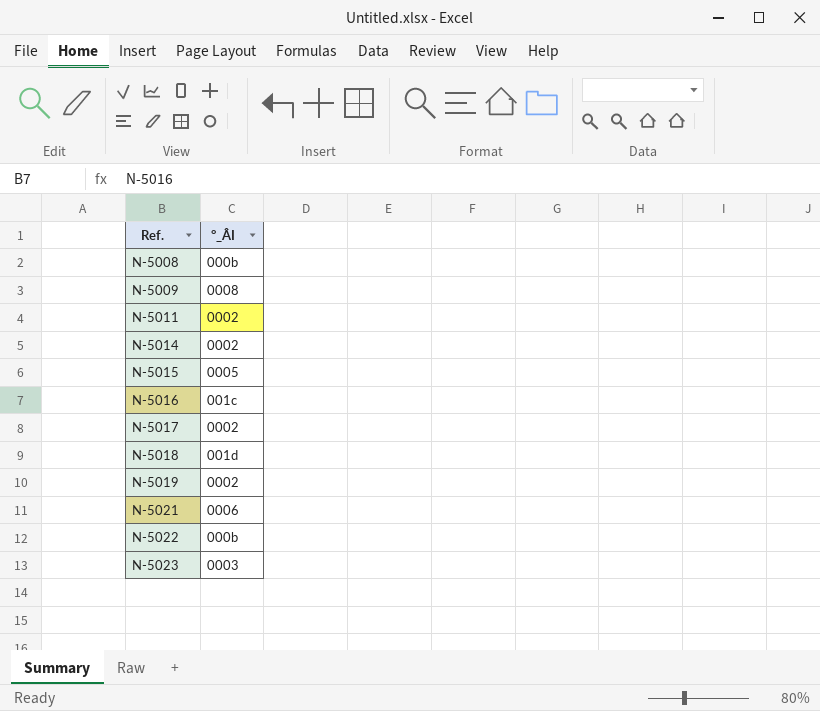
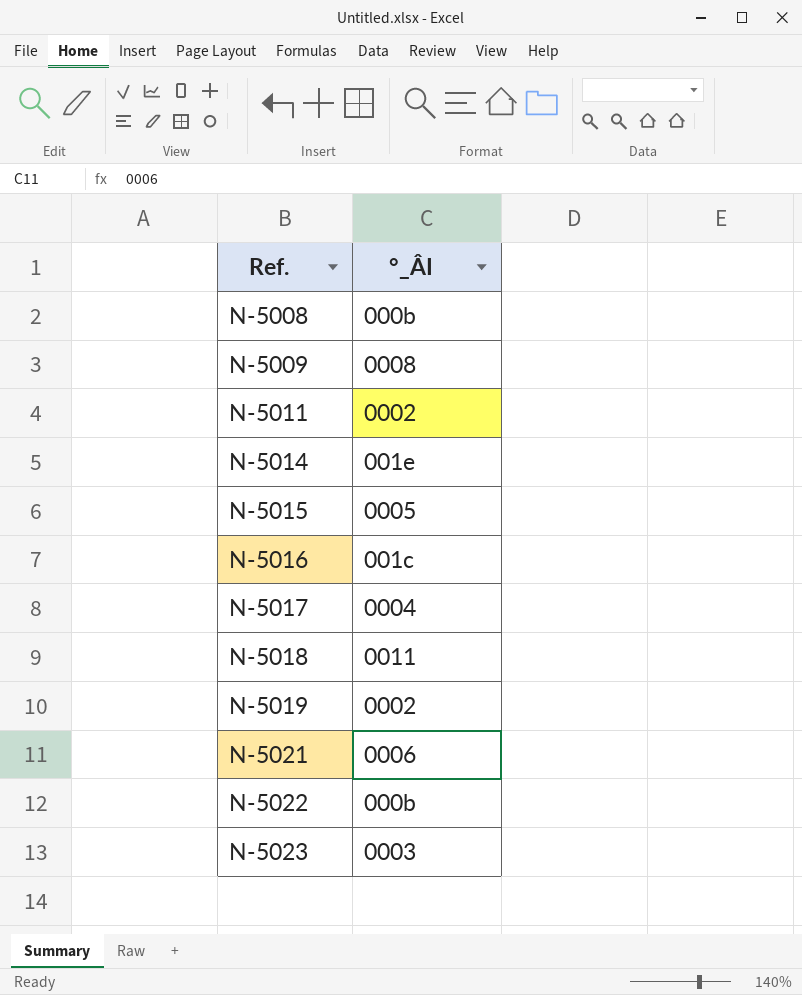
N-5014 | °_ÂI: 0002 -> 001e
N-5017 | °_ÂI: 0002 -> 0004
N-5018 | °_ÂI: 001d -> 0011

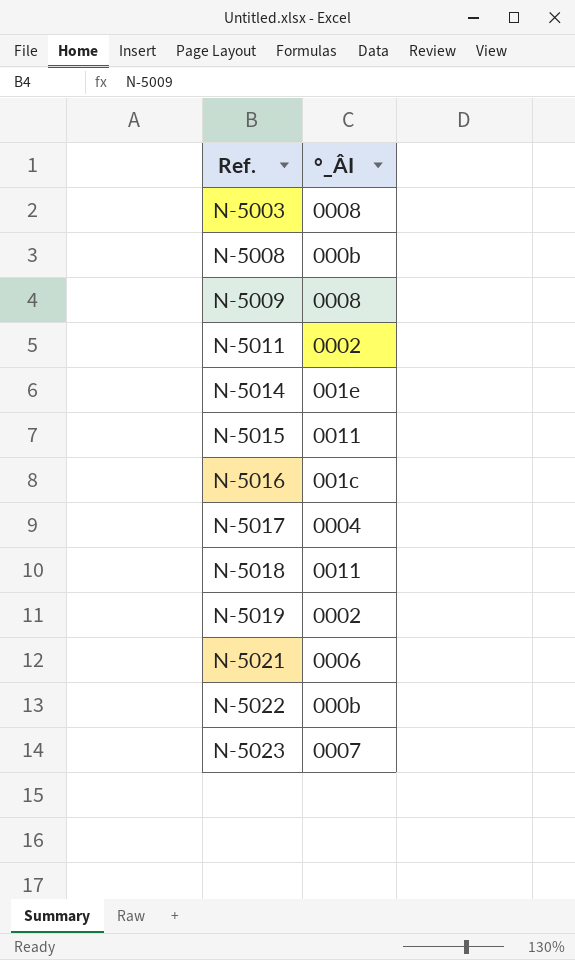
row N-5003: none -> 0008
N-5015 | °_ÂI: 0005 -> 0011
N-5023 | °_ÂI: 0003 -> 0007

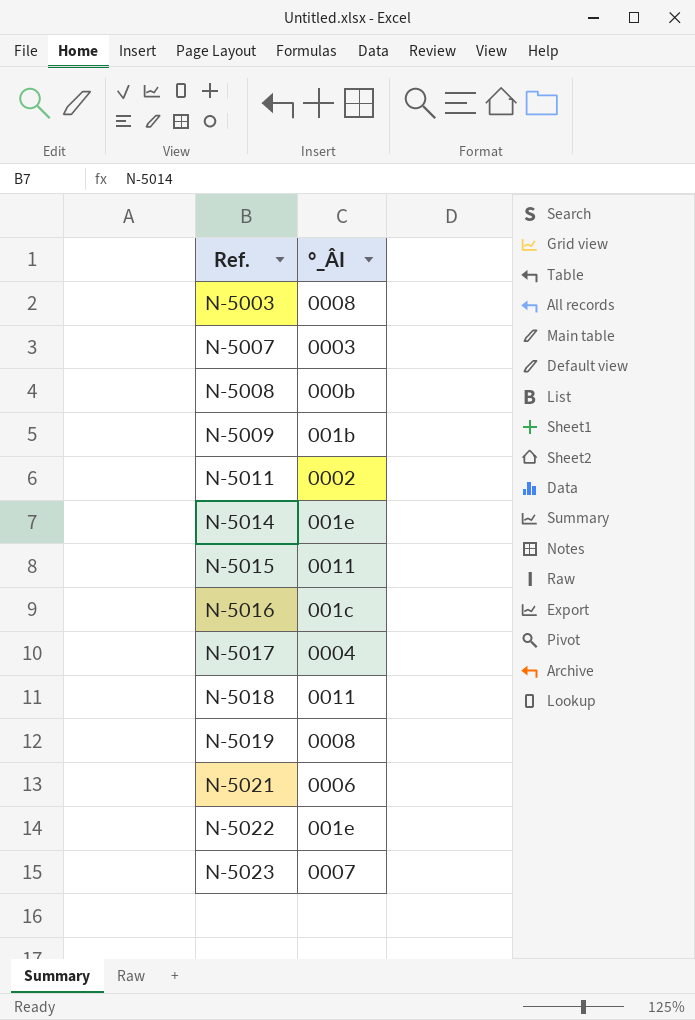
row N-5007: none -> 0003
N-5009 | °_ÂI: 0008 -> 001b
N-5019 | °_ÂI: 0002 -> 0008
N-5022 | °_ÂI: 000b -> 001e

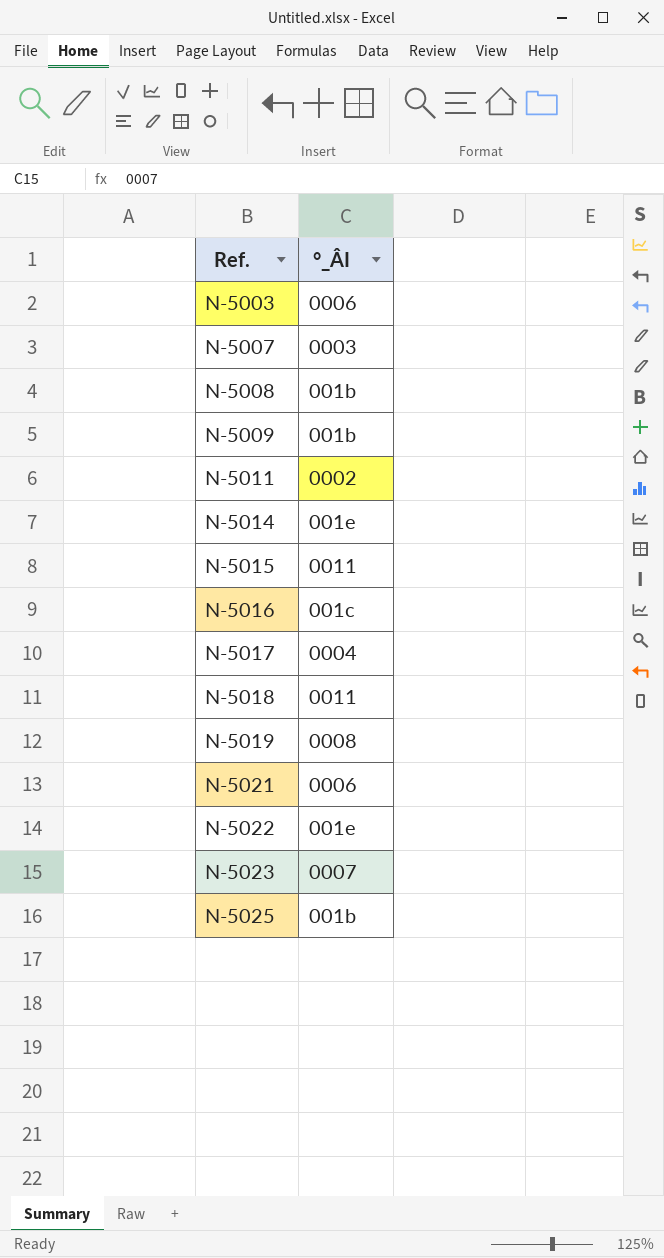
N-5003 | °_ÂI: 0008 -> 0006
N-5008 | °_ÂI: 000b -> 001b
row N-5025: none -> 001b

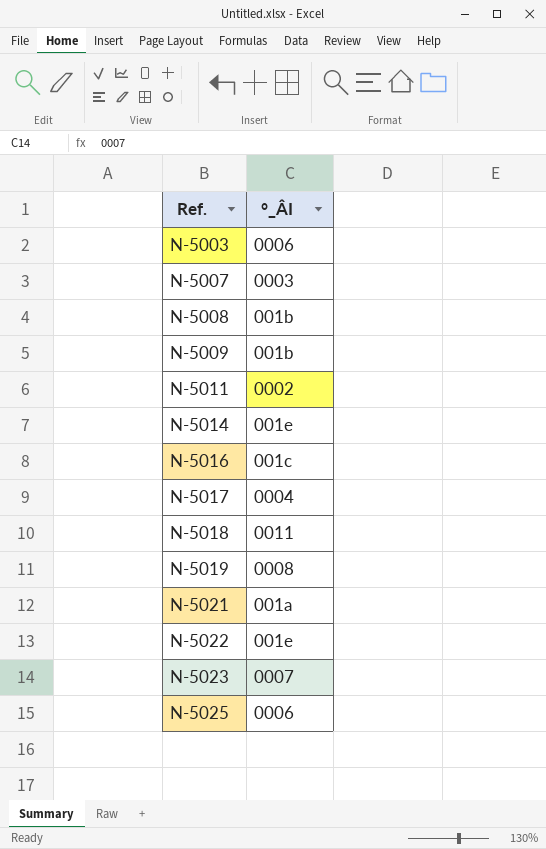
row N-5015: 0011 -> none
N-5021 | °_ÂI: 0006 -> 001a
N-5025 | °_ÂI: 001b -> 0006

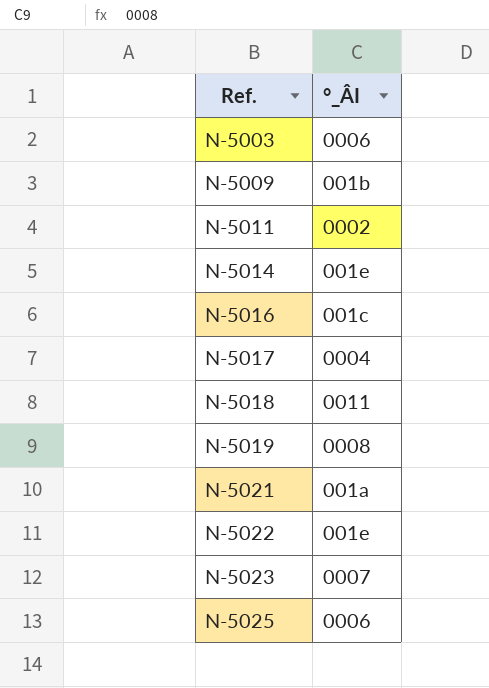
row N-5007: 0003 -> none
row N-5008: 001b -> none

